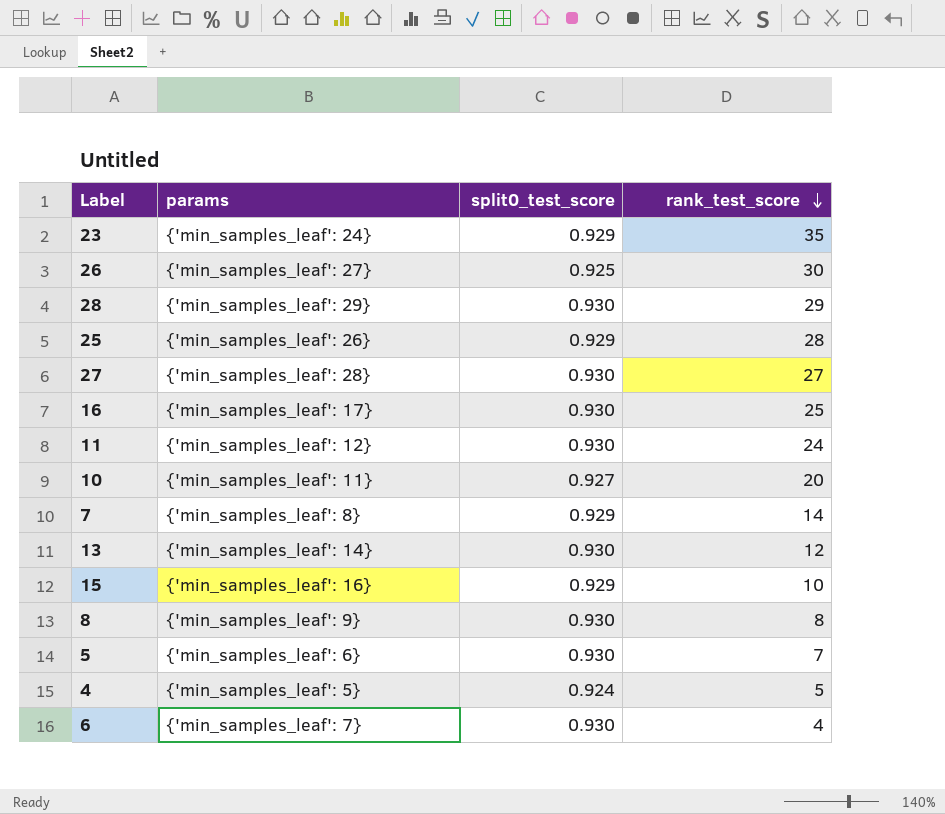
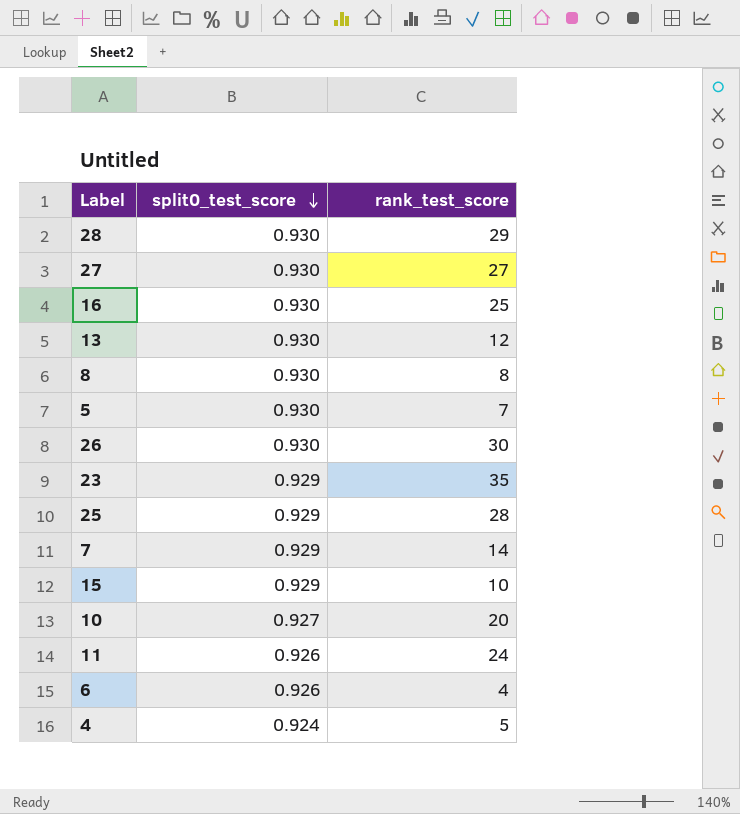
row order: rank_test_score descending -> split0_test_score descending
column params | position: 2 -> none
26 | split0_test_score: 0.925 -> 0.930
11 | split0_test_score: 0.930 -> 0.926
6 | split0_test_score: 0.930 -> 0.926

